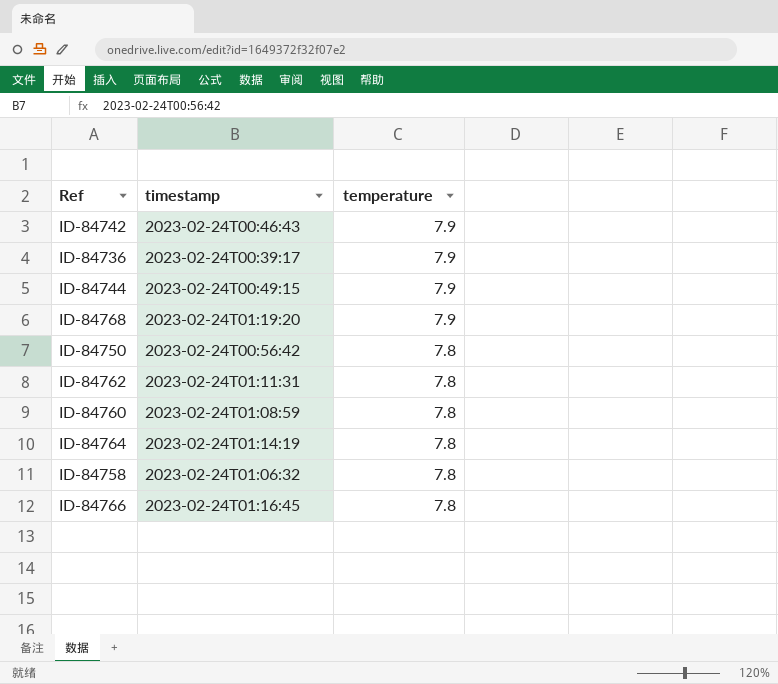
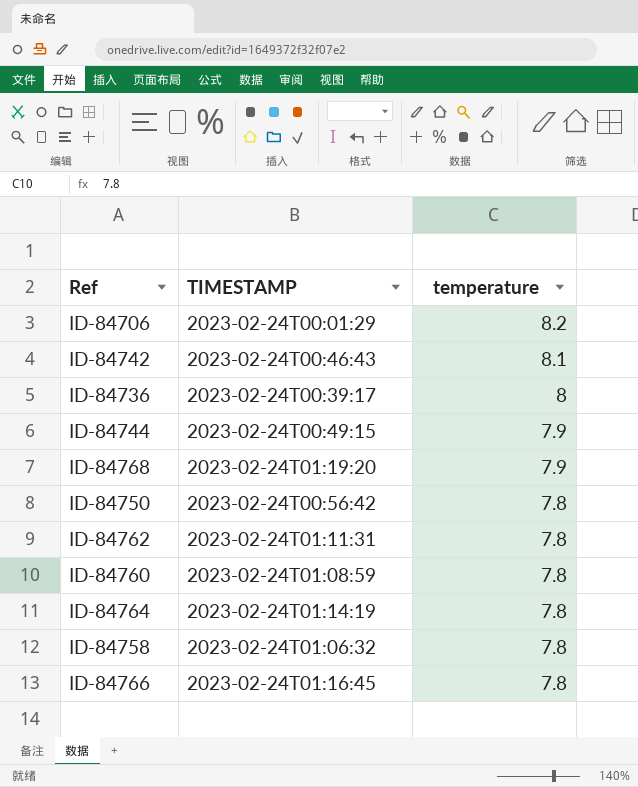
column name: timestamp -> TIMESTAMP
row ID-84706: none -> 2023-02-24T00:01:29 | 8.2
ID-84742 | temperature: 7.9 -> 8.1
ID-84736 | temperature: 7.9 -> 8

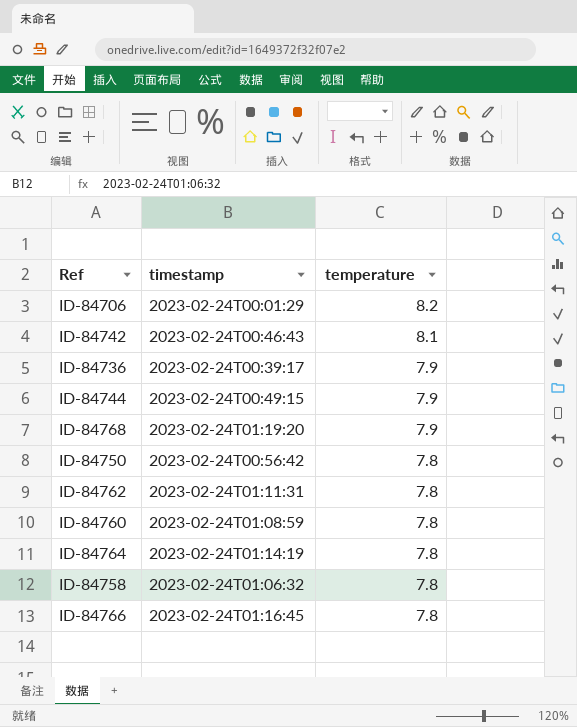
column name: TIMESTAMP -> timestamp
ID-84736 | temperature: 8 -> 7.9

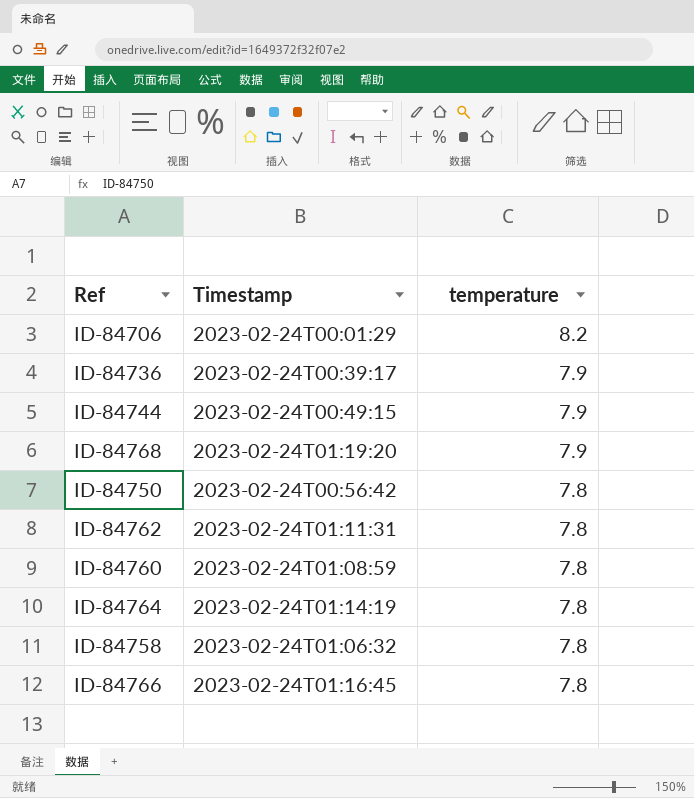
column name: timestamp -> Timestamp
row ID-84742: 2023-02-24T00:46:43 | 8.1 -> none

